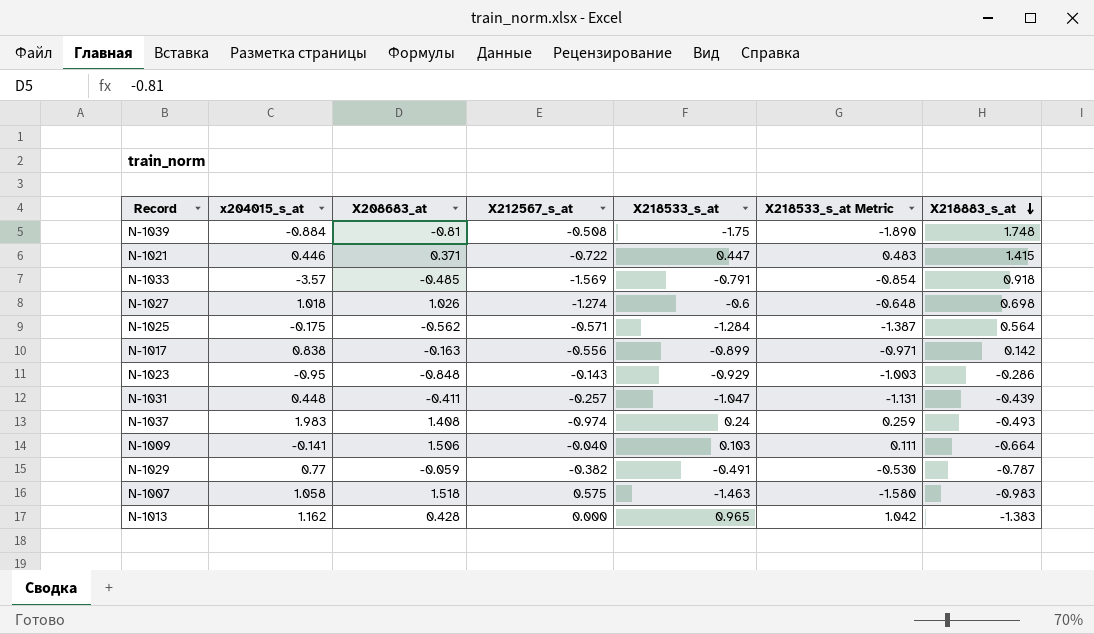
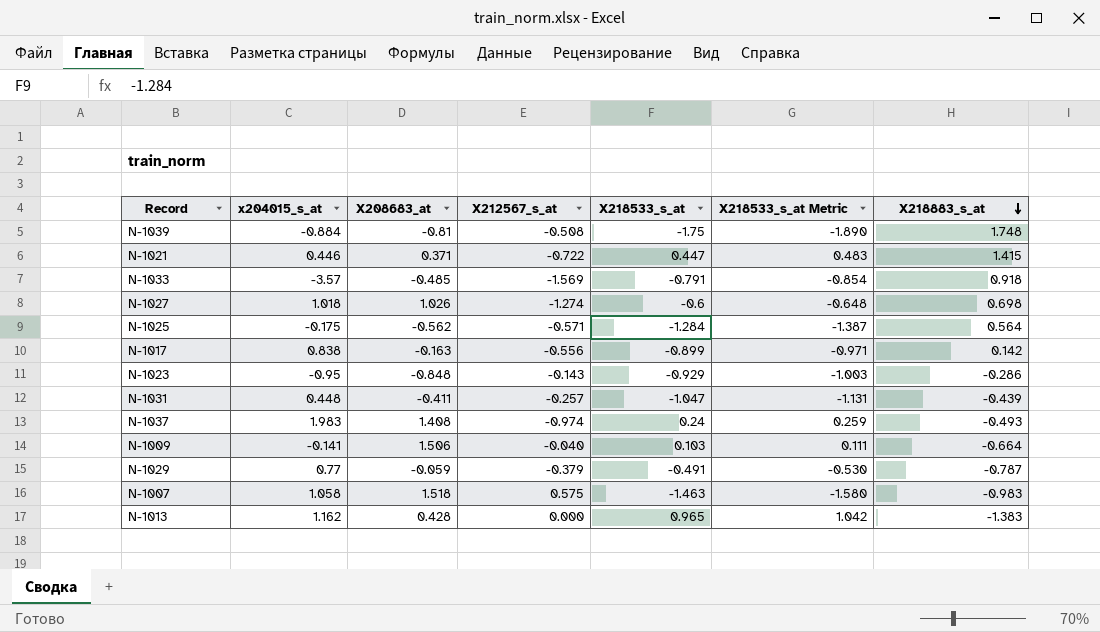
N-1029 | X212567_s_at: -0.382 -> -0.379

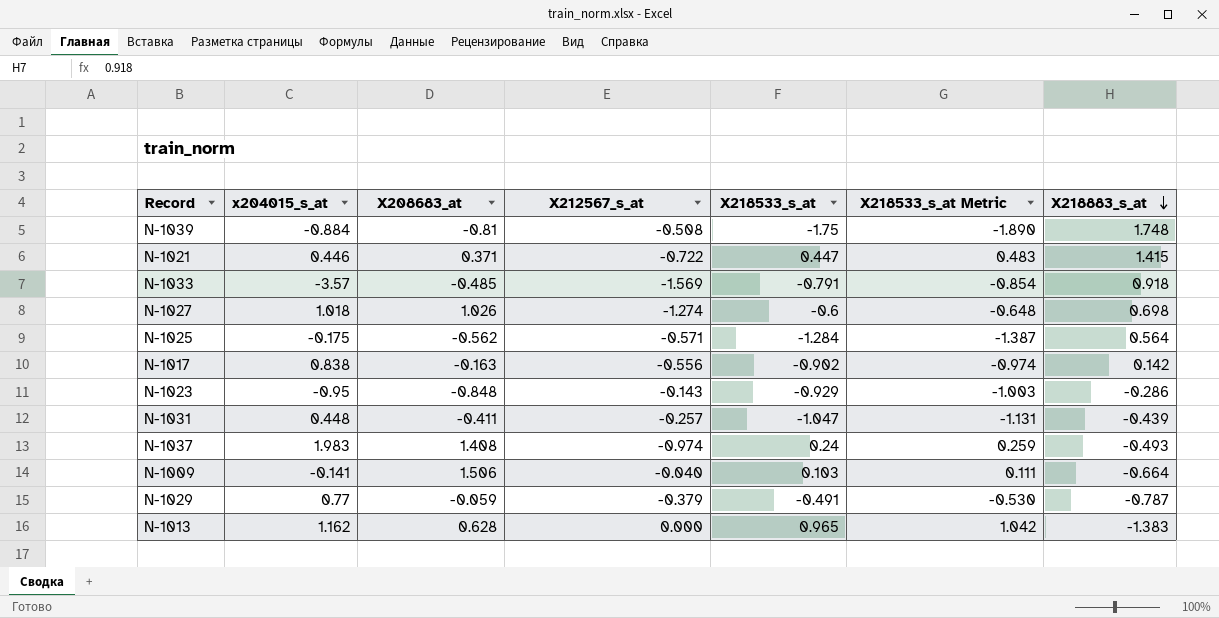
row N-1007: 1.058 | 1.518 | 0.575 | -1.463 | -1.580 | -0.983 -> none
N-1017 | X218533_s_at: -0.899 -> -0.902
N-1017 | X218533_s_at Metric: -0.971 -> -0.974
N-1013 | X208683_at: 0.428 -> 0.628

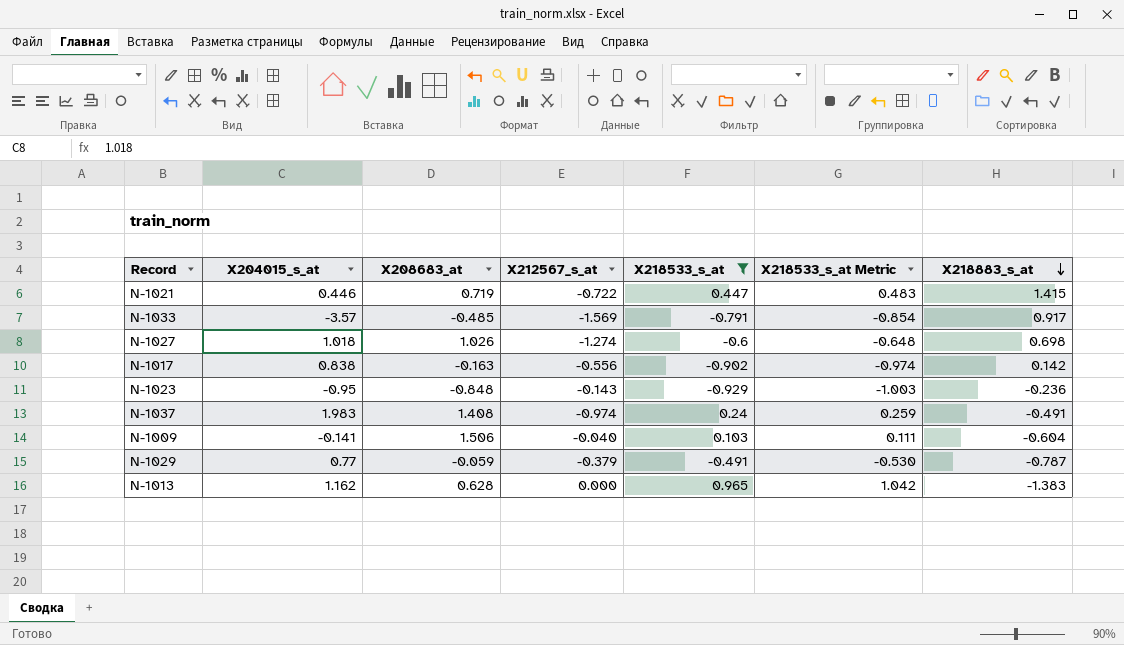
filter: none -> X218533_s_at >= -0.929
column name: x204015_s_at -> X204015_s_at
N-1021 | X208683_at: 0.371 -> 0.719
N-1033 | X218883_s_at: 0.918 -> 0.917
N-1023 | X218883_s_at: -0.286 -> -0.236
N-1037 | X218883_s_at: -0.493 -> -0.491
N-1009 | X218883_s_at: -0.664 -> -0.604

